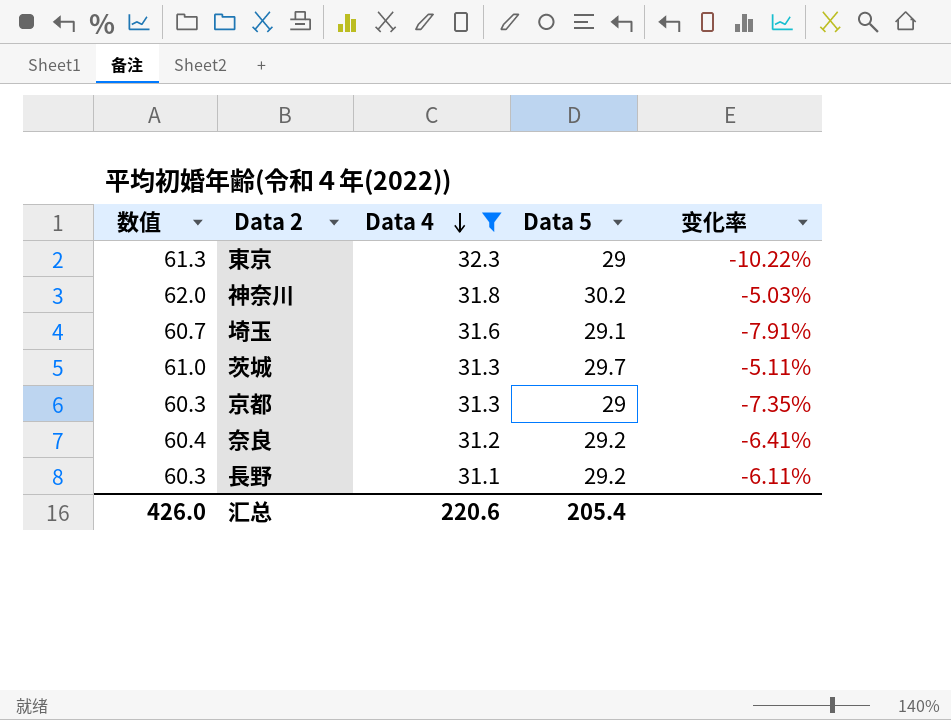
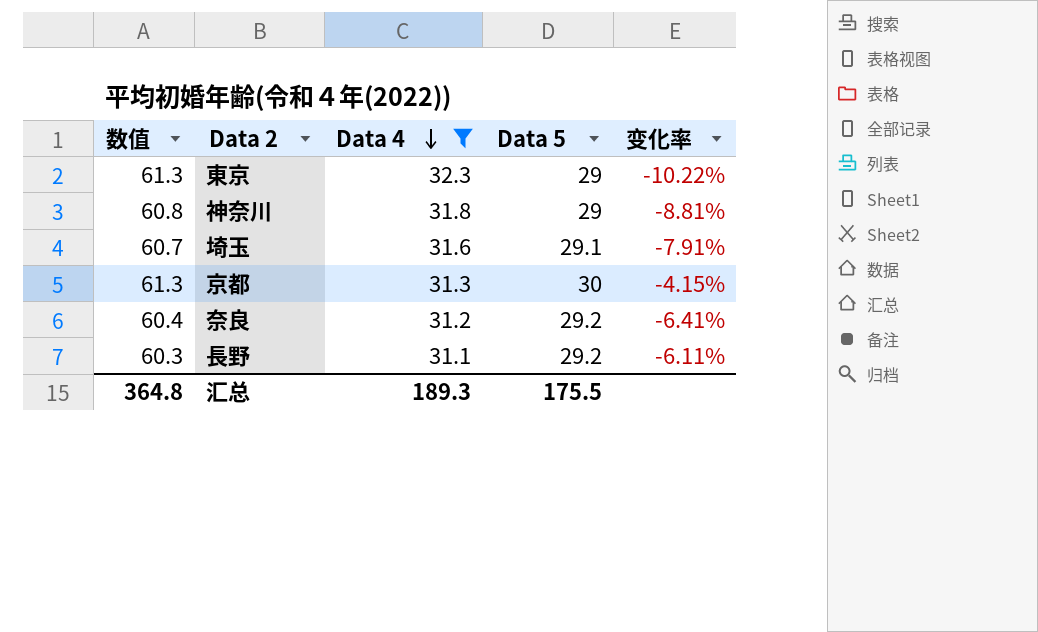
row 茨城: 61.0 | 31.3 | 29.7 | -5.11% -> none
神奈川 | 数值: 62.0 -> 60.8
神奈川 | Data 5: 30.2 -> 29
神奈川 | 变化率: -5.03% -> -8.81%
京都 | 数值: 60.3 -> 61.3
京都 | Data 5: 29 -> 30
京都 | 变化率: -7.35% -> -4.15%
汇总 | 数值: 426.0 -> 364.8
汇总 | Data 4: 220.6 -> 189.3
汇总 | Data 5: 205.4 -> 175.5

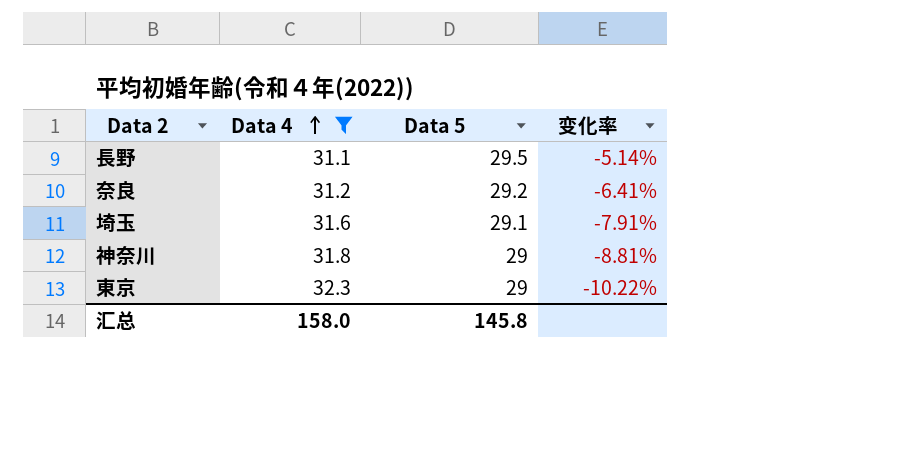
row order: Data 4 descending -> Data 4 ascending
column 数值 | formula: [Data 4] + [Data 5] -> none
row 京都: 61.3 | 31.3 | 30 | -4.15% -> none
長野 | Data 5: 29.2 -> 29.5
長野 | 变化率: -6.11% -> -5.14%
汇总 | Data 4: 189.3 -> 158.0
汇总 | Data 5: 175.5 -> 145.8

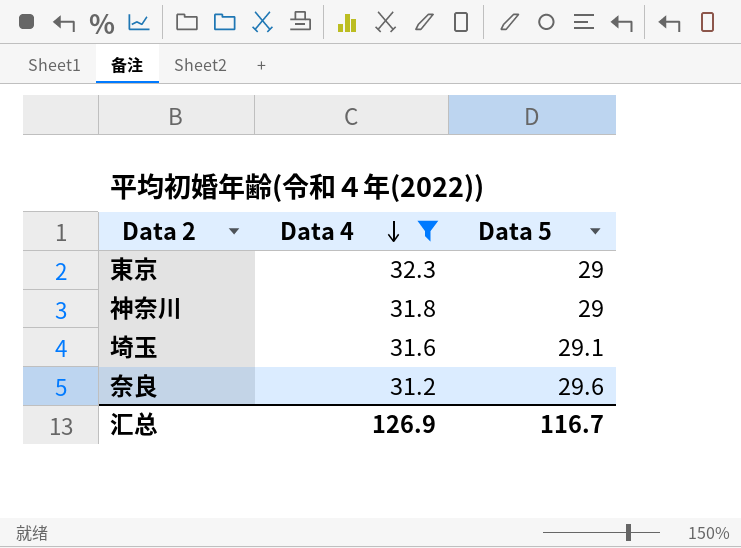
row order: Data 4 ascending -> Data 4 descending
column 变化率 | formula: ([Data 5] - [Data 4]) / [Data 4] -> none
row 長野: 31.1 | 29.5 | -5.14% -> none
奈良 | Data 5: 29.2 -> 29.6
汇总 | Data 4: 158.0 -> 126.9
汇总 | Data 5: 145.8 -> 116.7

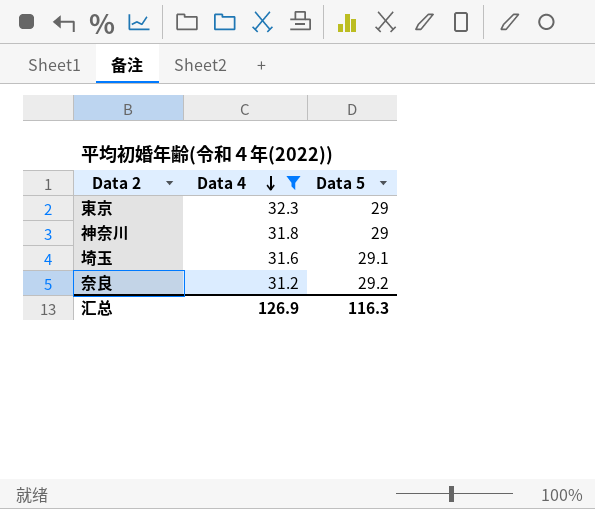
奈良 | Data 5: 29.6 -> 29.2
汇总 | Data 5: 116.7 -> 116.3

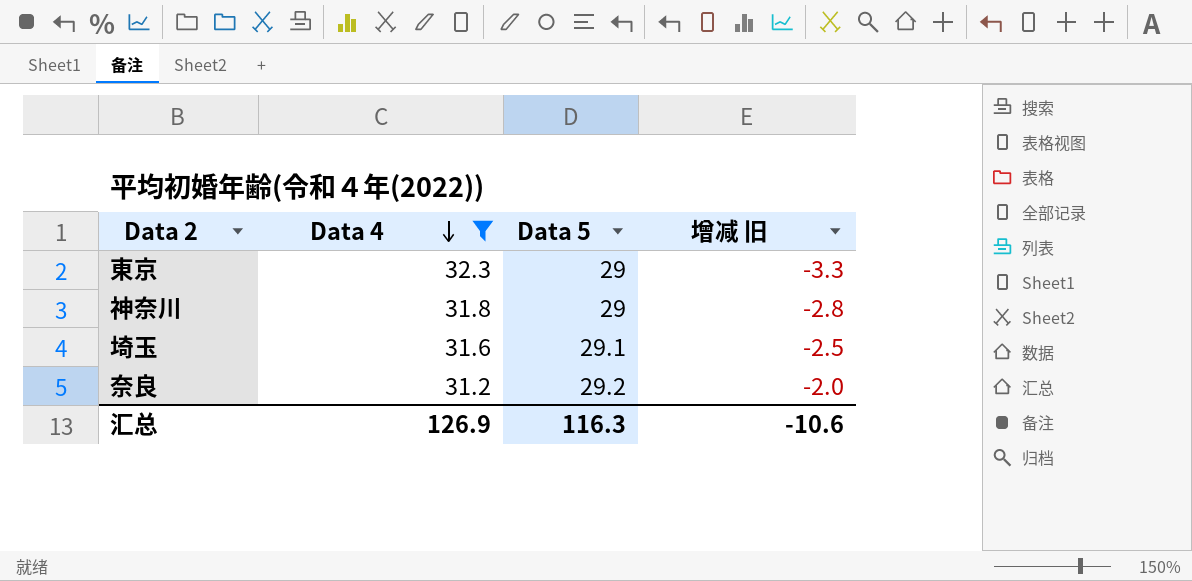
column 增减 旧 | formula: none -> [Data 5] - [Data 4]

